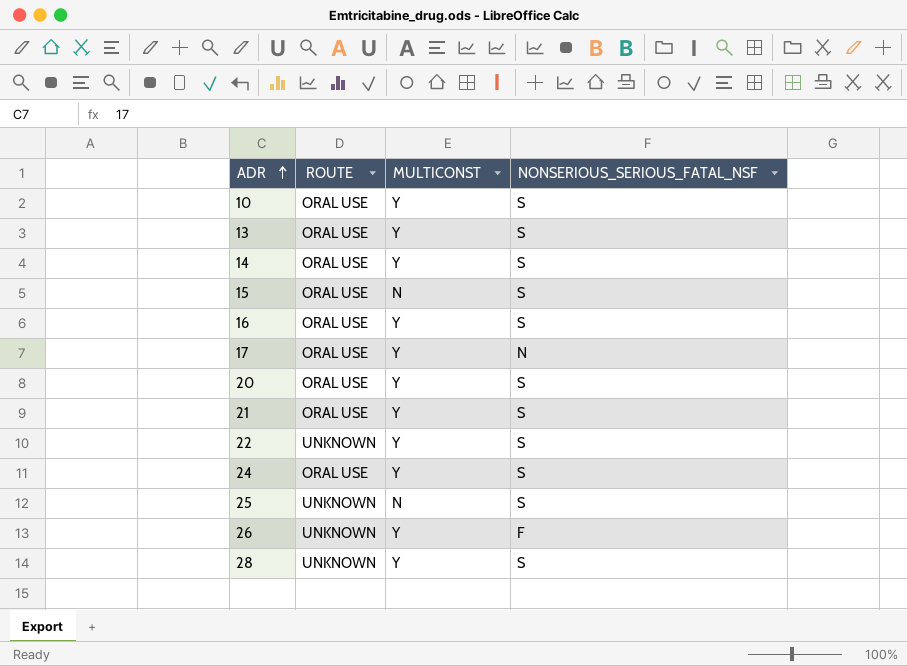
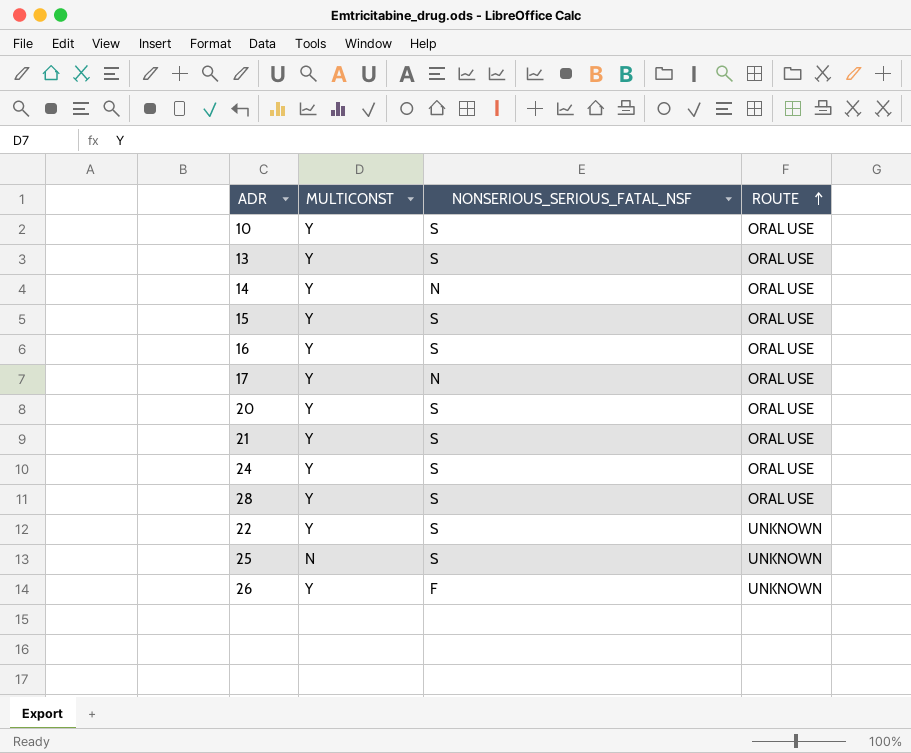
row order: ADR ascending -> ROUTE ascending
column ROUTE | position: 2 -> 4
14 | NONSERIOUS_SERIOUS_FATAL_NSF: S -> N
15 | MULTICONST: N -> Y
28 | ROUTE: UNKNOWN -> ORAL USE

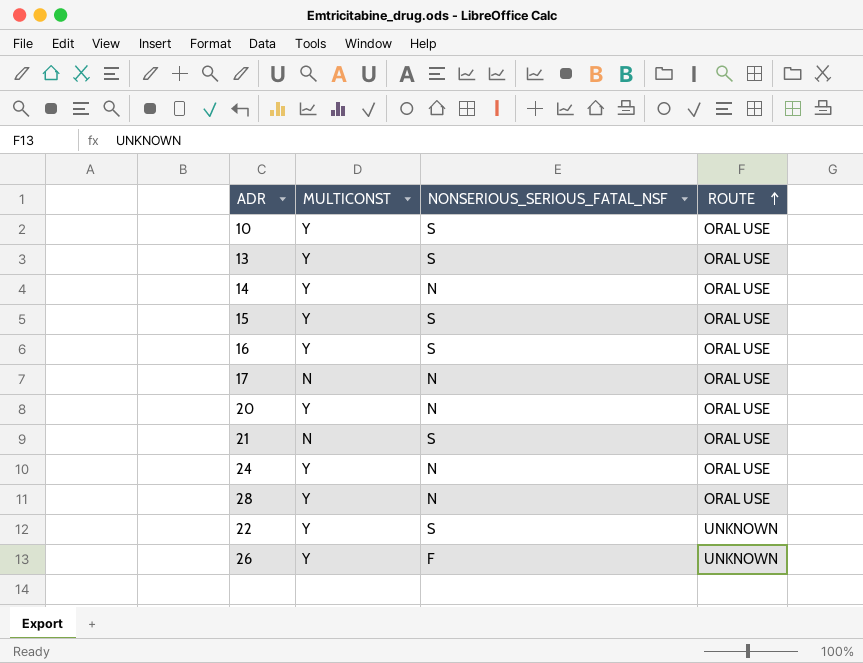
row 25: N | S | UNKNOWN -> none
17 | MULTICONST: Y -> N
20 | NONSERIOUS_SERIOUS_FATAL_NSF: S -> N
21 | MULTICONST: Y -> N
24 | NONSERIOUS_SERIOUS_FATAL_NSF: S -> N
28 | NONSERIOUS_SERIOUS_FATAL_NSF: S -> N

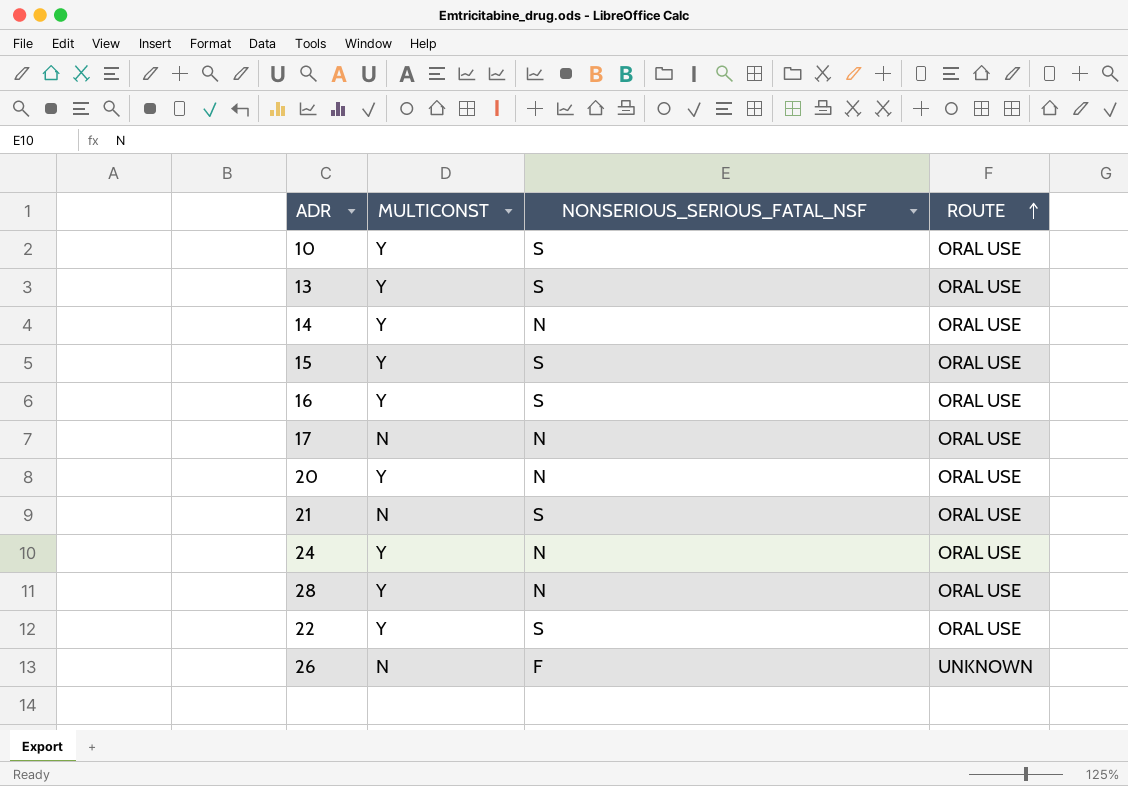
22 | ROUTE: UNKNOWN -> ORAL USE
26 | MULTICONST: Y -> N

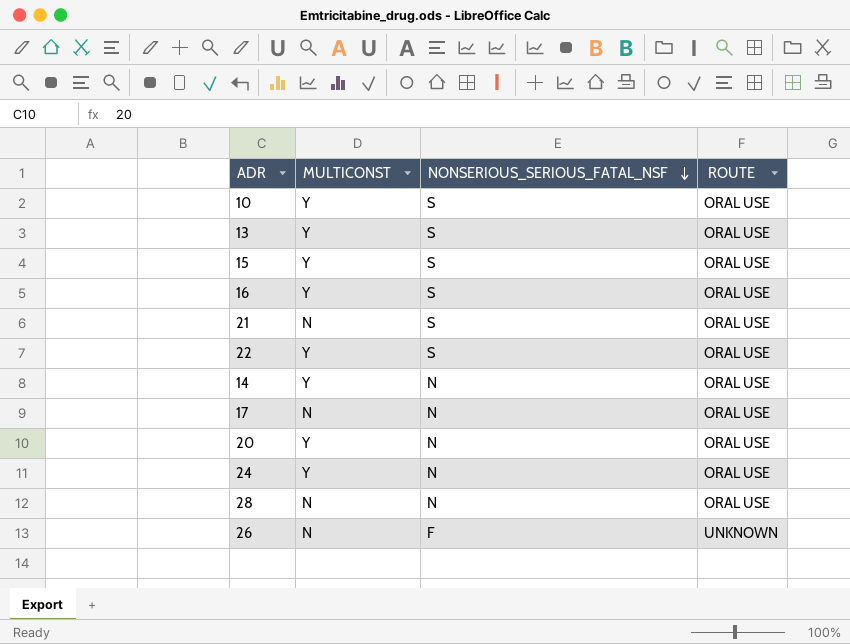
row order: ROUTE ascending -> NONSERIOUS_SERIOUS_FATAL_NSF descending
28 | MULTICONST: Y -> N

